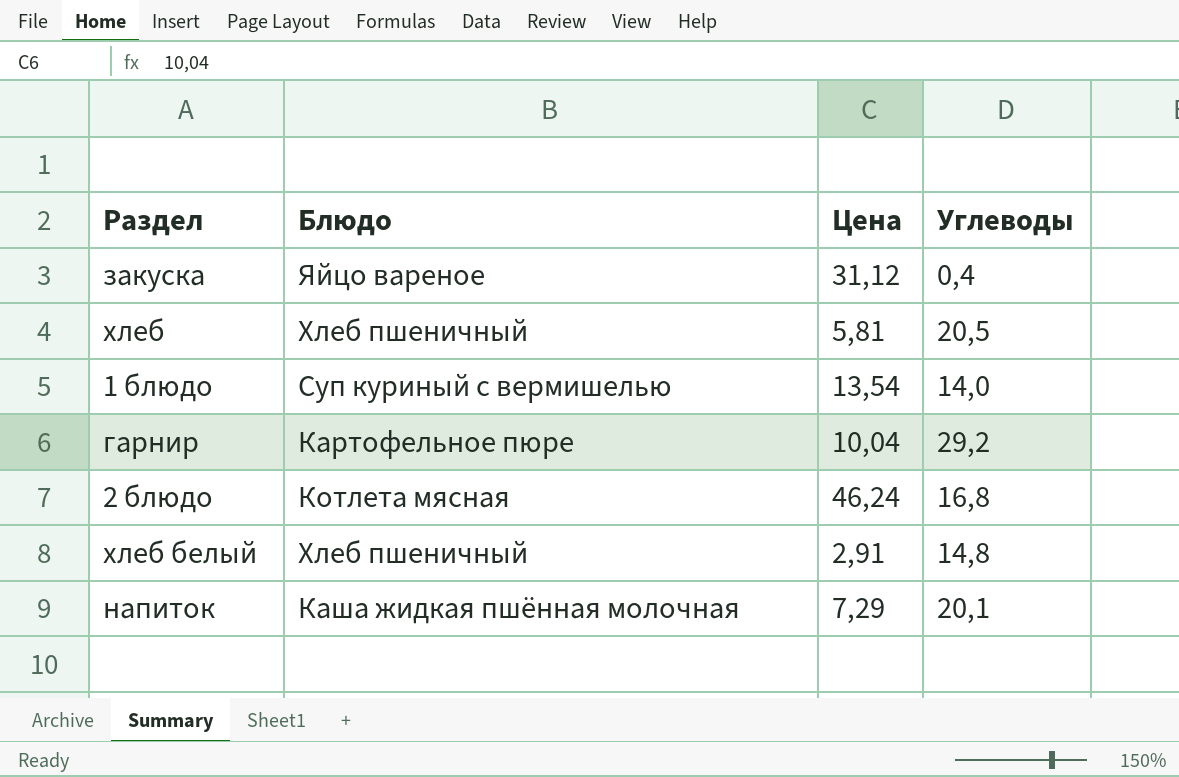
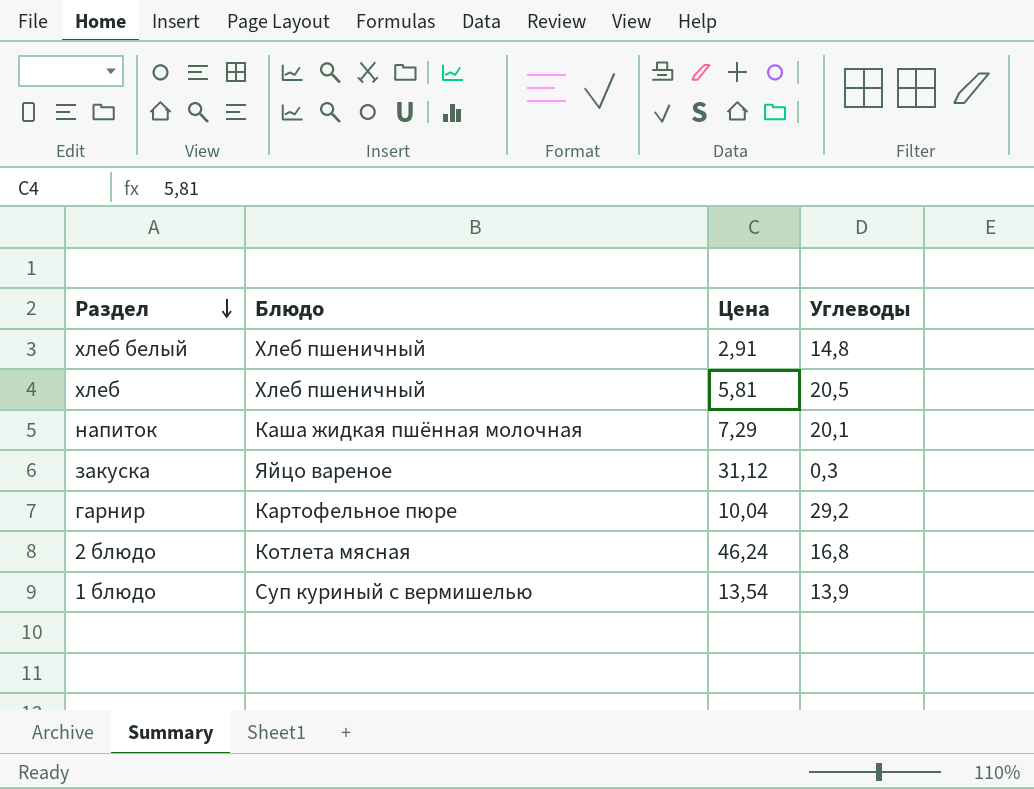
row order: none -> Раздел descending
закуска | Углеводы: 0,4 -> 0,3
1 блюдо | Углеводы: 14,0 -> 13,9

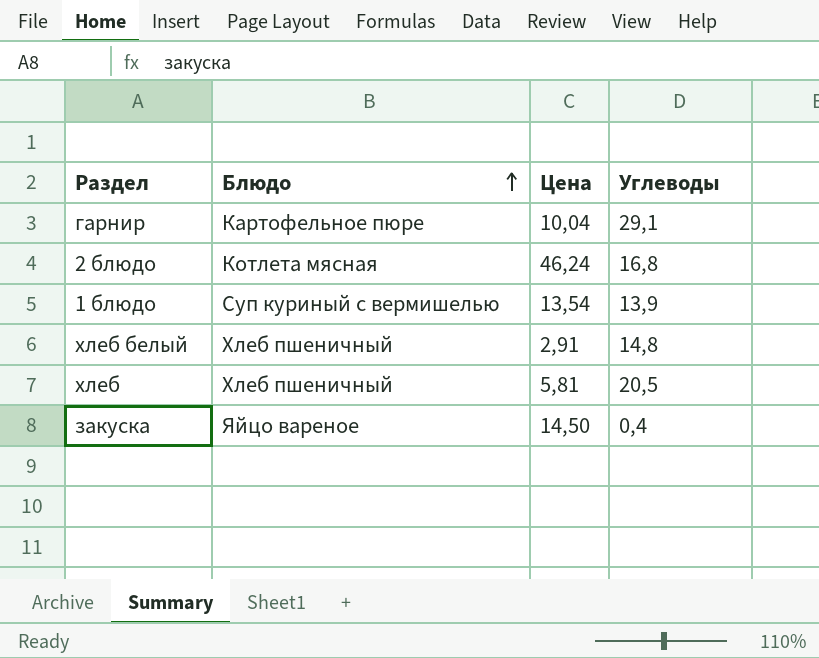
row order: Раздел descending -> Блюдо ascending
row напиток: Каша жидкая пшённая молочная | 7,29 | 20,1 -> none
гарнир | Углеводы: 29,2 -> 29,1
закуска | Цена: 31,12 -> 14,50
закуска | Углеводы: 0,3 -> 0,4

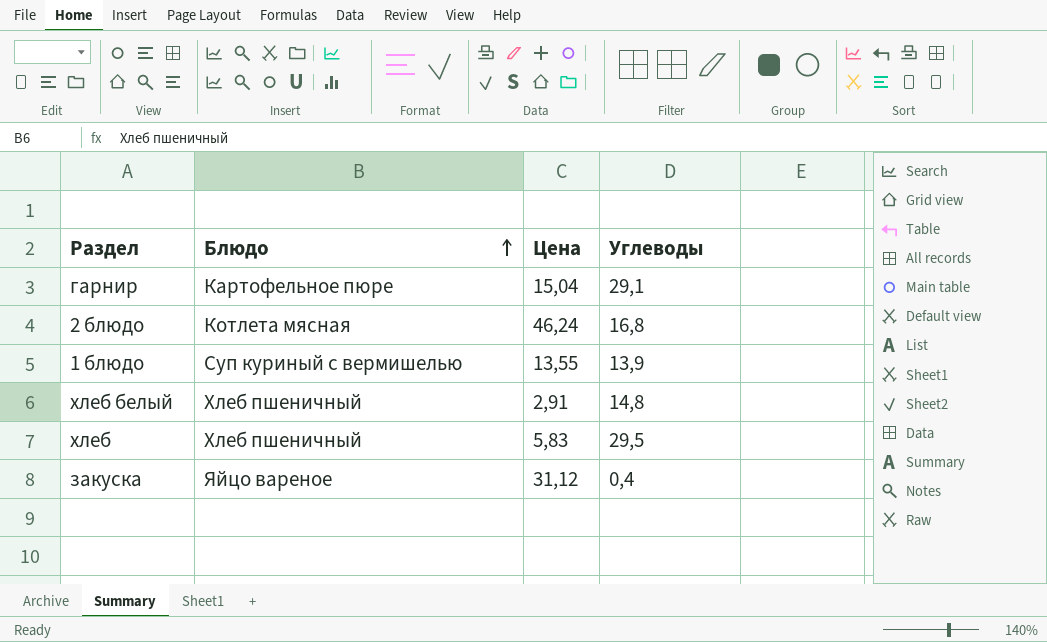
гарнир | Цена: 10,04 -> 15,04
1 блюдо | Цена: 13,54 -> 13,55
хлеб | Цена: 5,81 -> 5,83
хлеб | Углеводы: 20,5 -> 29,5
закуска | Цена: 14,50 -> 31,12

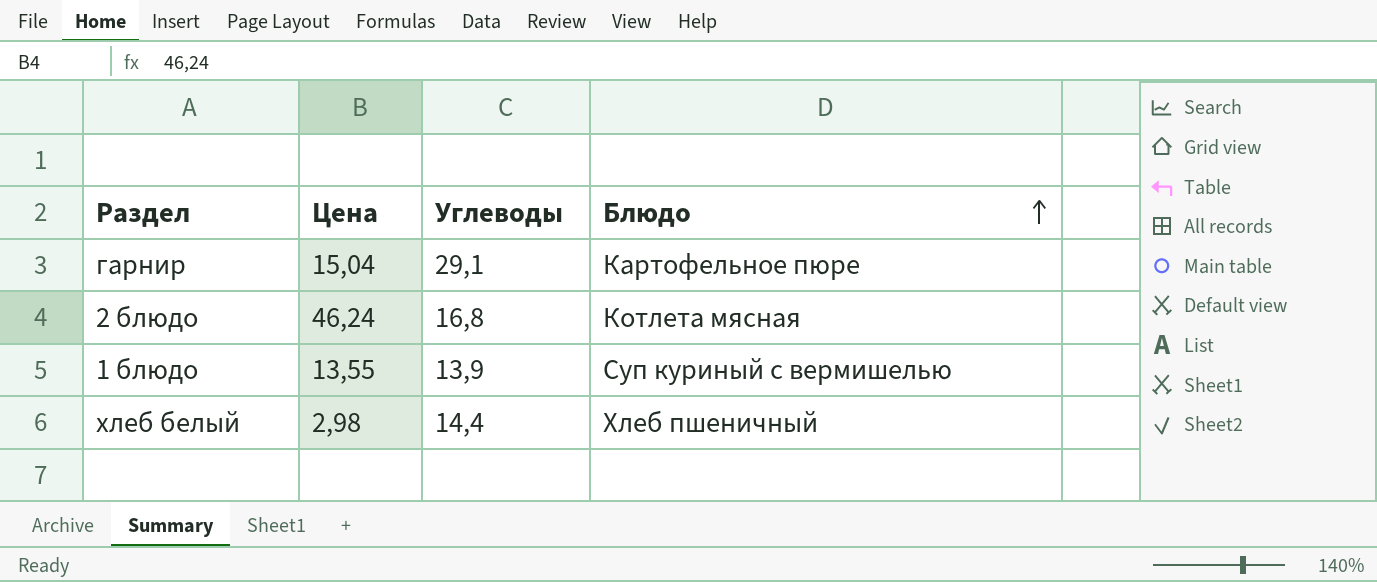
column Блюдо | position: 2 -> 4
row хлеб: Хлеб пшеничный | 5,83 | 29,5 -> none
row закуска: Яйцо вареное | 31,12 | 0,4 -> none
хлеб белый | Цена: 2,91 -> 2,98
хлеб белый | Углеводы: 14,8 -> 14,4

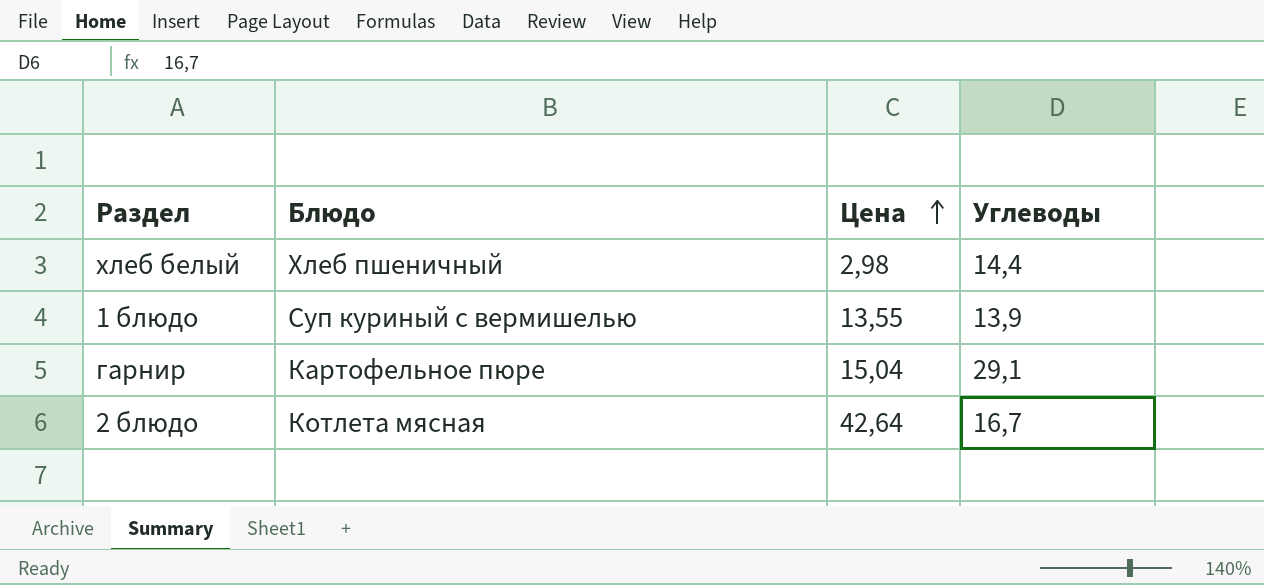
row order: Блюдо ascending -> Цена ascending
column Блюдо | position: 4 -> 2
2 блюдо | Цена: 46,24 -> 42,64
2 блюдо | Углеводы: 16,8 -> 16,7

